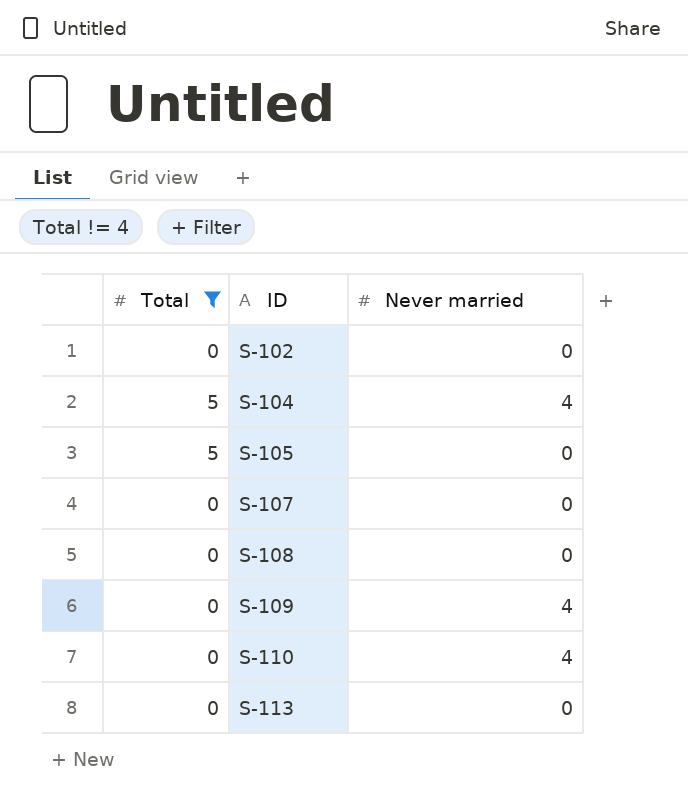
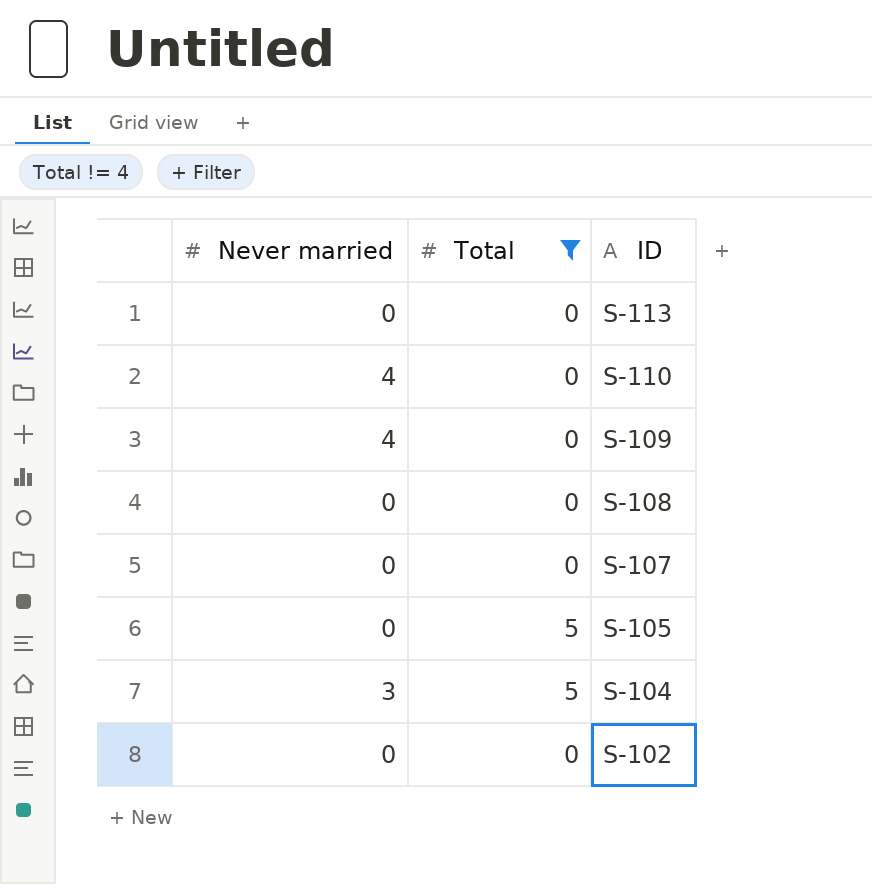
row order: ID ascending -> ID descending
column Never married | position: 3 -> 1
S-104 | Never married: 4 -> 3

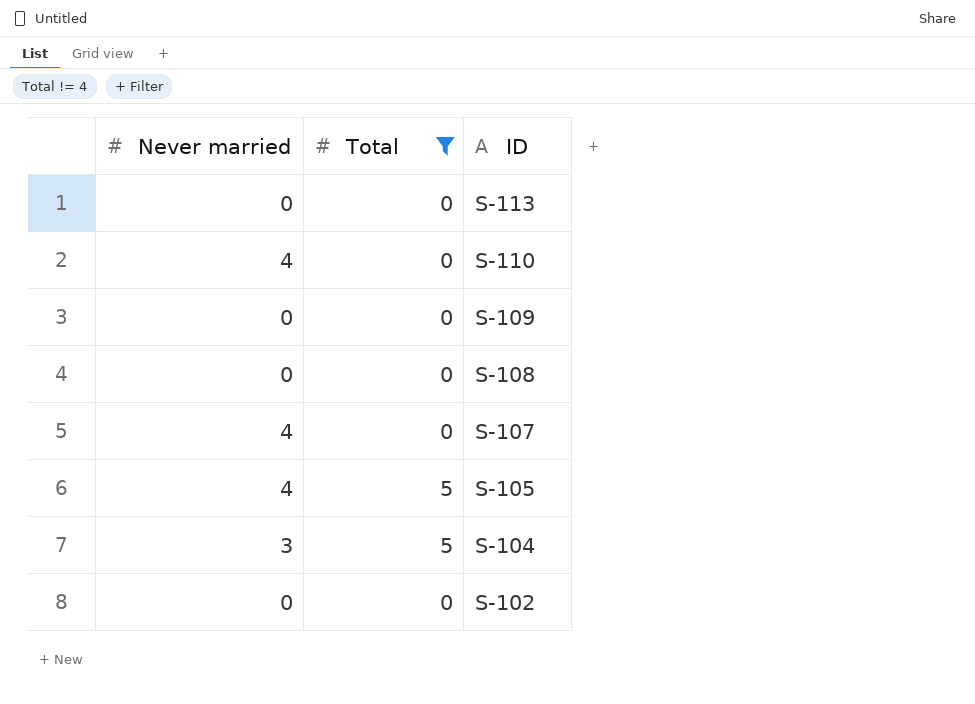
S-109 | Never married: 4 -> 0
S-107 | Never married: 0 -> 4
S-105 | Never married: 0 -> 4

